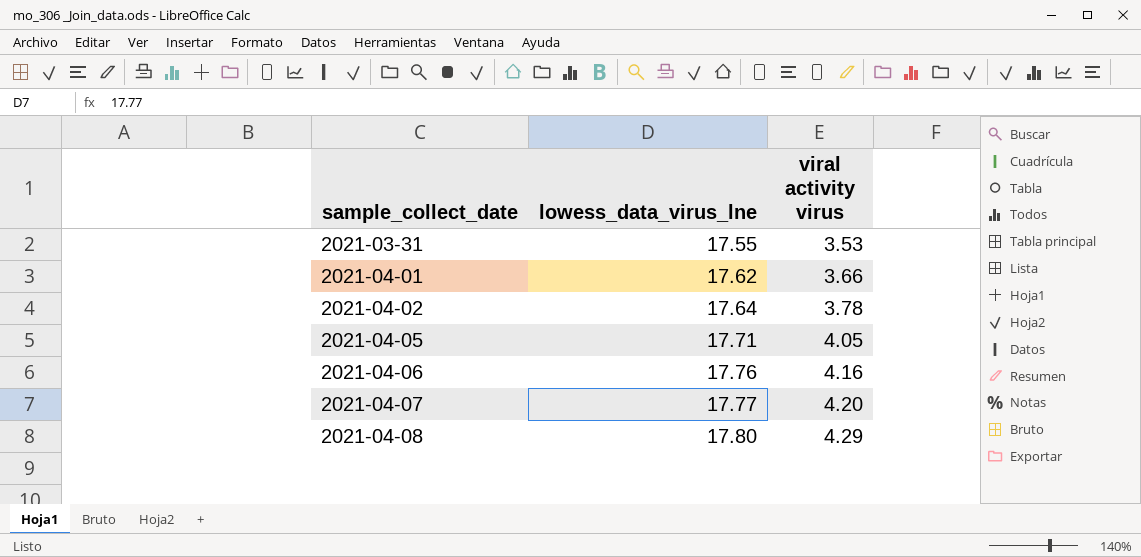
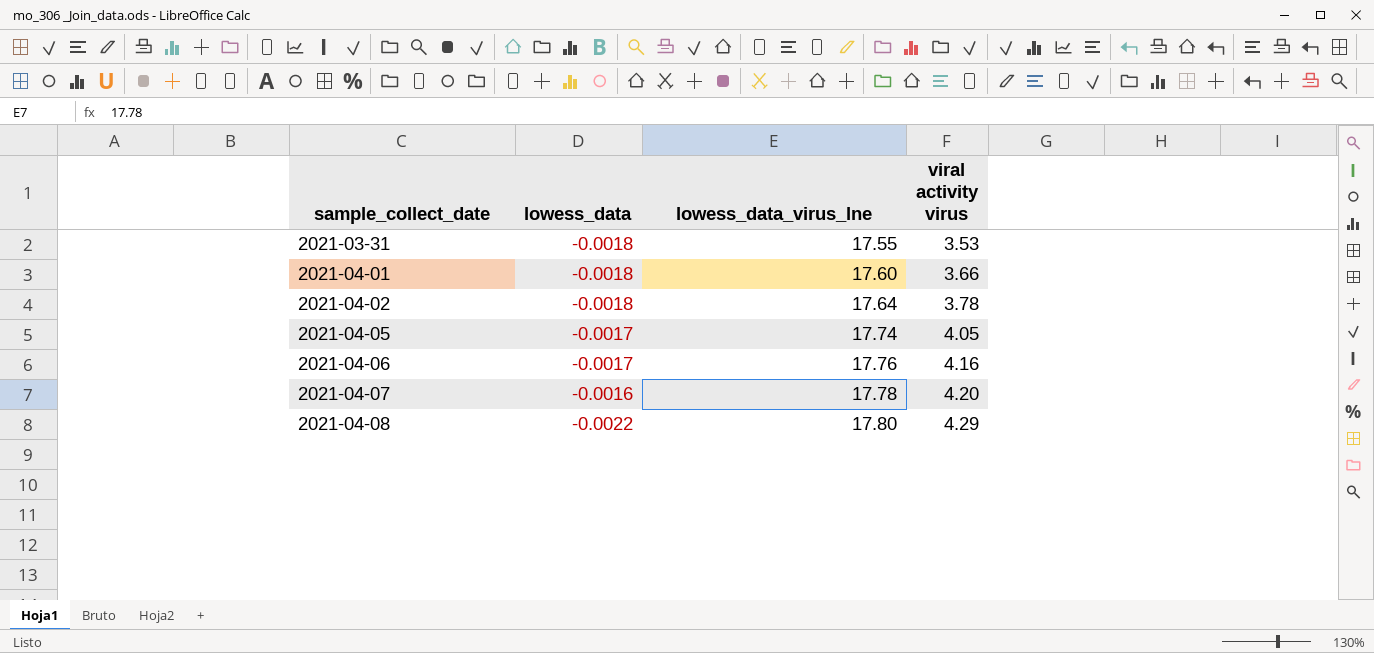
column lowess_data | position: none -> 2
2021-04-01 | lowess_data_virus_lne: 17.62 -> 17.60
2021-04-05 | lowess_data_virus_lne: 17.71 -> 17.74
2021-04-07 | lowess_data_virus_lne: 17.77 -> 17.78

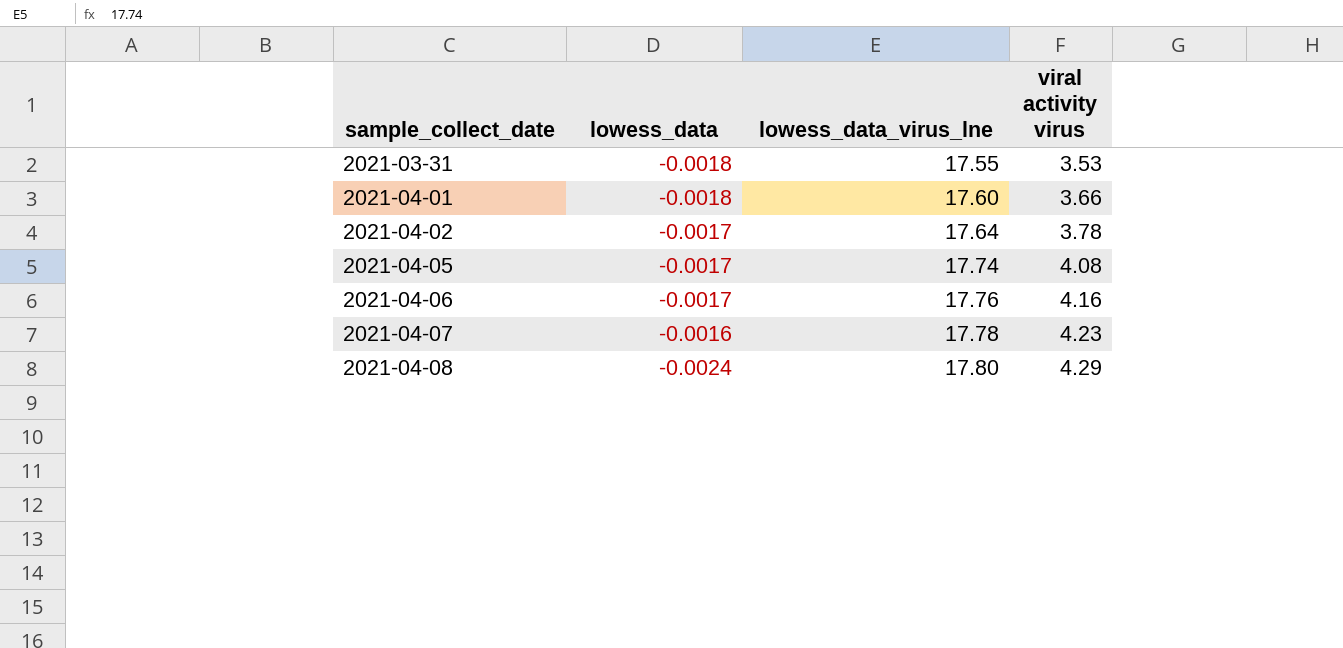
2021-04-02 | lowess_data: -0.0018 -> -0.0017
2021-04-05 | viral activity virus: 4.05 -> 4.08
2021-04-07 | viral activity virus: 4.20 -> 4.23
2021-04-08 | lowess_data: -0.0022 -> -0.0024

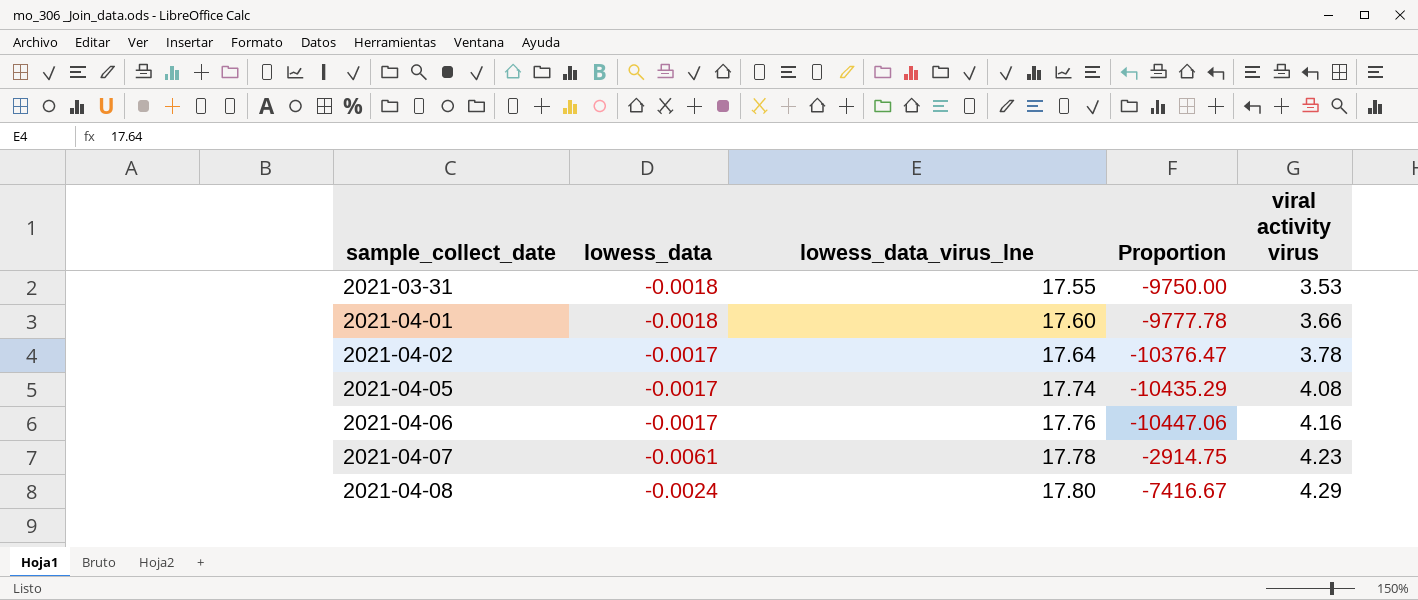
column Proportion | formula: none -> [lowess_data_virus_lne] / [lowess_data]
2021-04-07 | lowess_data: -0.0016 -> -0.0061

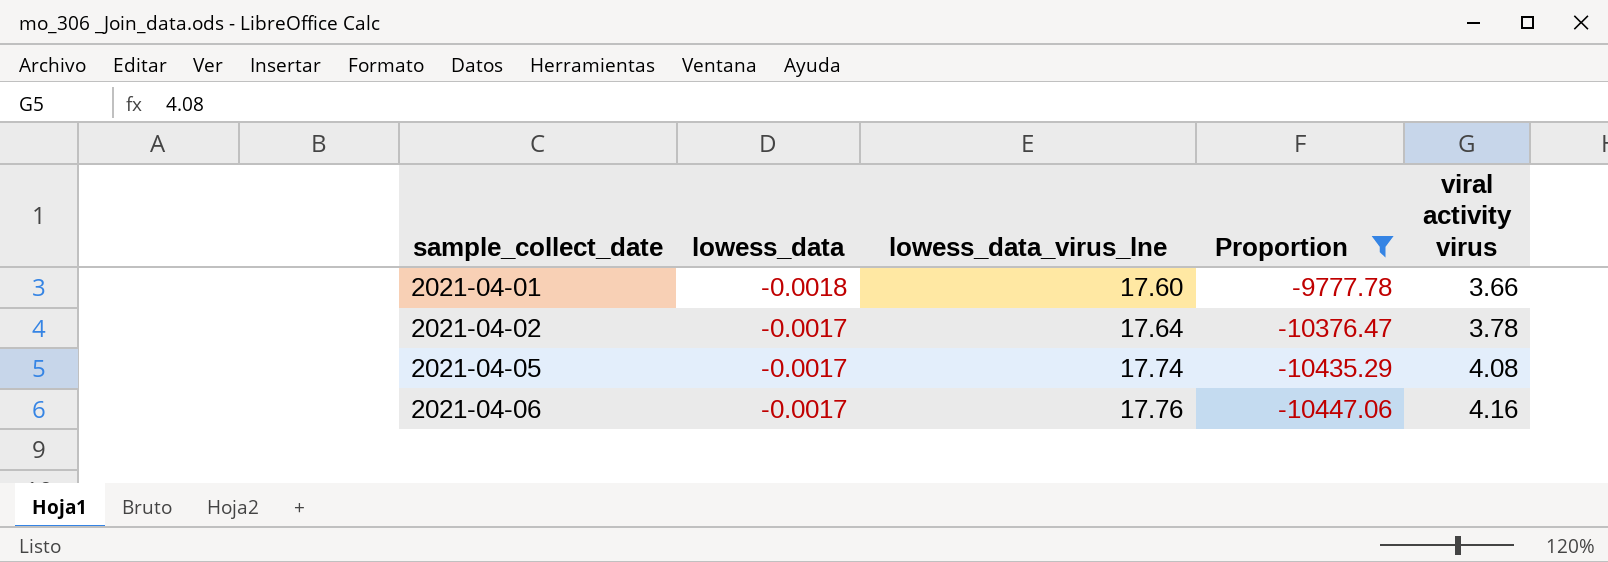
filter: none -> Proportion <= -9777.78

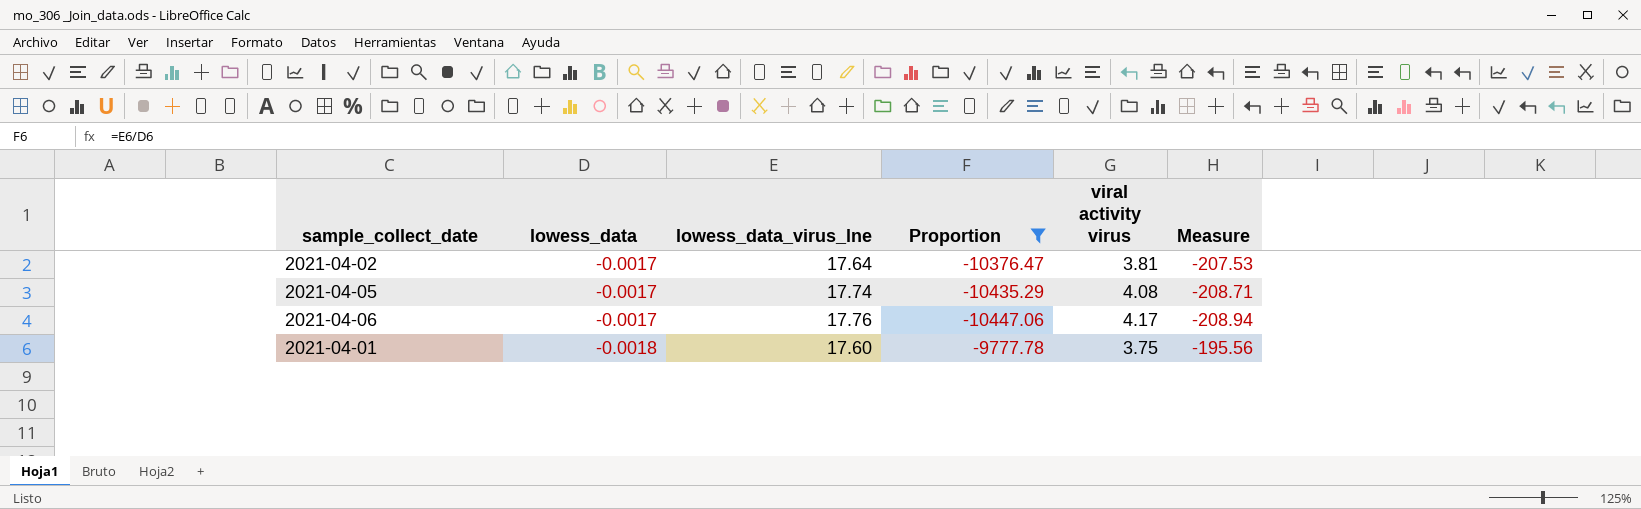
row order: sample_collect_date ascending -> lowess_data descending
column Measure | formula: none -> [Proportion] * 0.02
2021-04-02 | viral activity virus: 3.78 -> 3.81
2021-04-06 | viral activity virus: 4.16 -> 4.17
2021-04-01 | viral activity virus: 3.66 -> 3.75

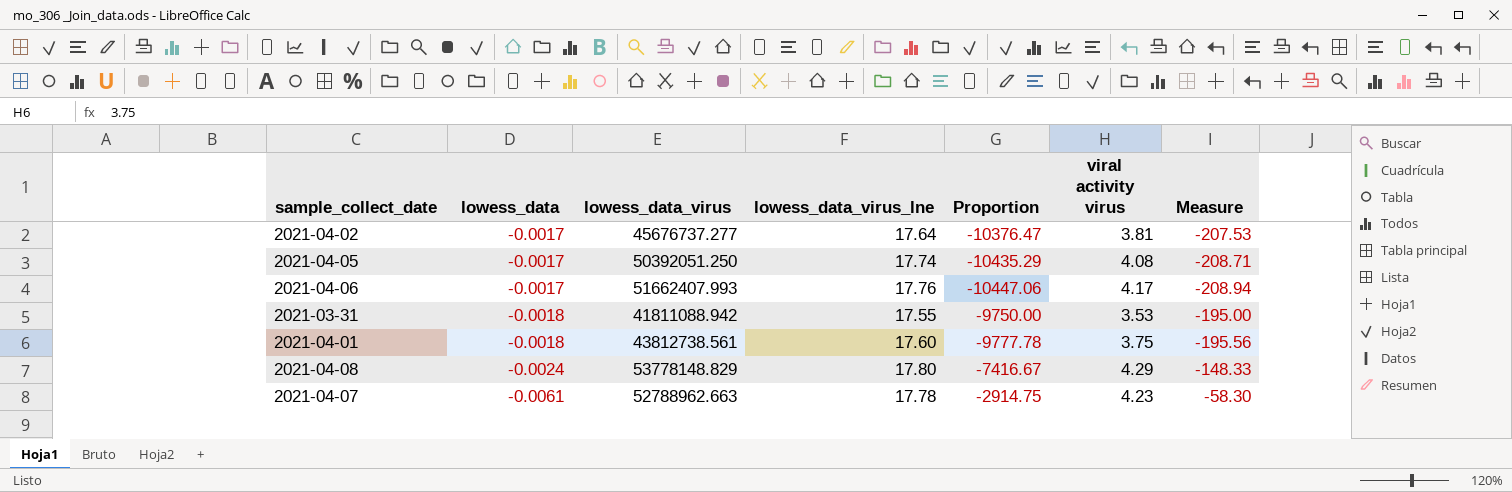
filter: Proportion <= -9777.78 -> none
column lowess_data_virus | position: none -> 3

